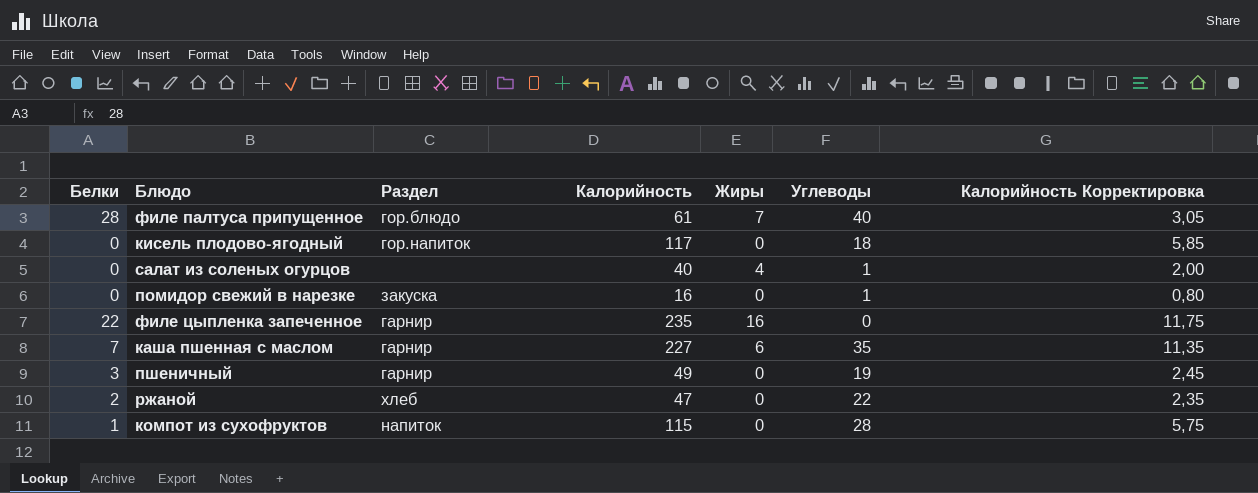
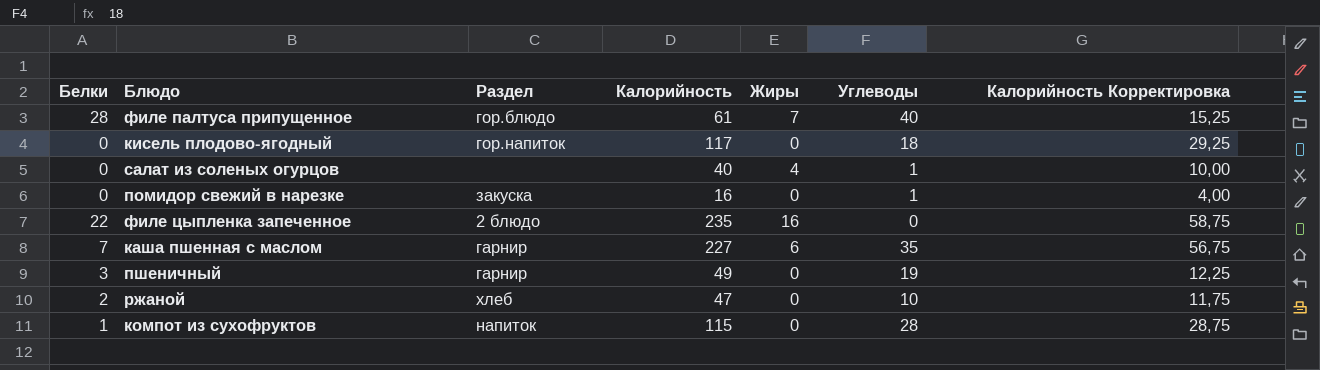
column Калорийность Корректировка | formula: [Калорийность] * 0,05 -> [Калорийность] * 0,25
филе цыпленка запеченное | Раздел: гарнир -> 2 блюдо
ржаной | Углеводы: 22 -> 10

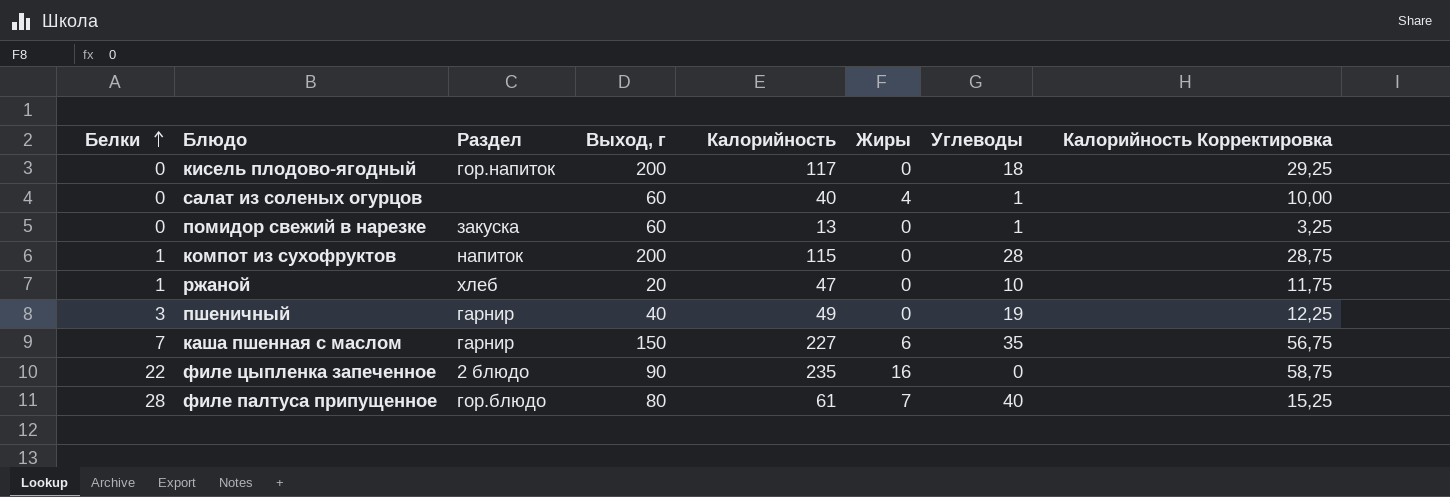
row order: none -> Белки ascending
column Выход, г | position: none -> 4
помидор свежий в нарезке | Калорийность: 16 -> 13
помидор свежий в нарезке | Калорийность Корректировка: 4,00 -> 3,25
ржаной | Белки: 2 -> 1

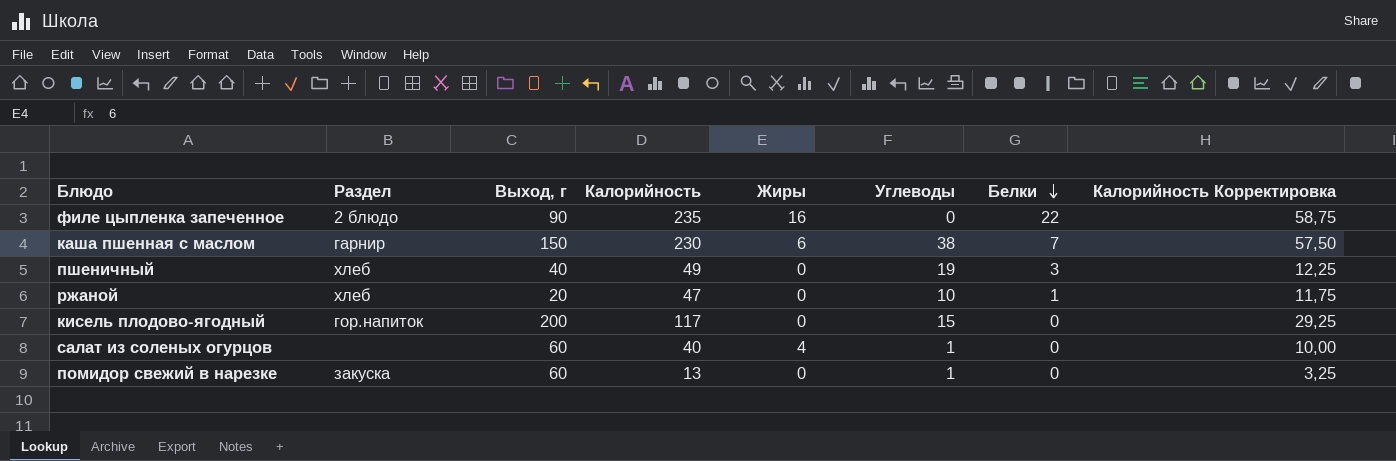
row order: Белки ascending -> Белки descending
column Белки | position: 1 -> 7
row компот из сухофруктов: 1 | напиток | 200 | 115 | 0 | 28 | 28,75 -> none
row филе палтуса припущенное: 28 | гор.блюдо | 80 | 61 | 7 | 40 | 15,25 -> none
каша пшенная с маслом | Калорийность: 227 -> 230
каша пшенная с маслом | Углеводы: 35 -> 38
каша пшенная с маслом | Калорийность Корректировка: 56,75 -> 57,50
пшеничный | Раздел: гарнир -> хлеб
кисель плодово-ягодный | Углеводы: 18 -> 15

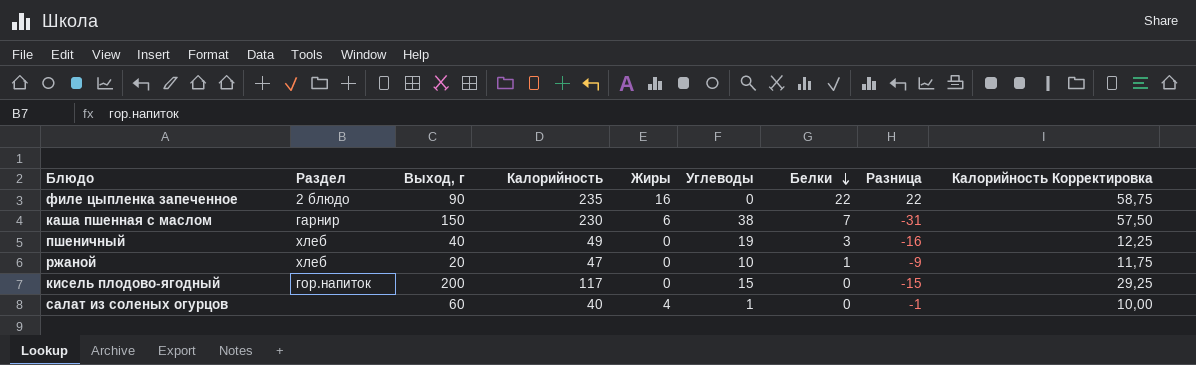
column Разница | formula: none -> [Белки] - [Углеводы]
row помидор свежий в нарезке: закуска | 60 | 13 | 0 | 1 | 0 | 3,25 -> none

